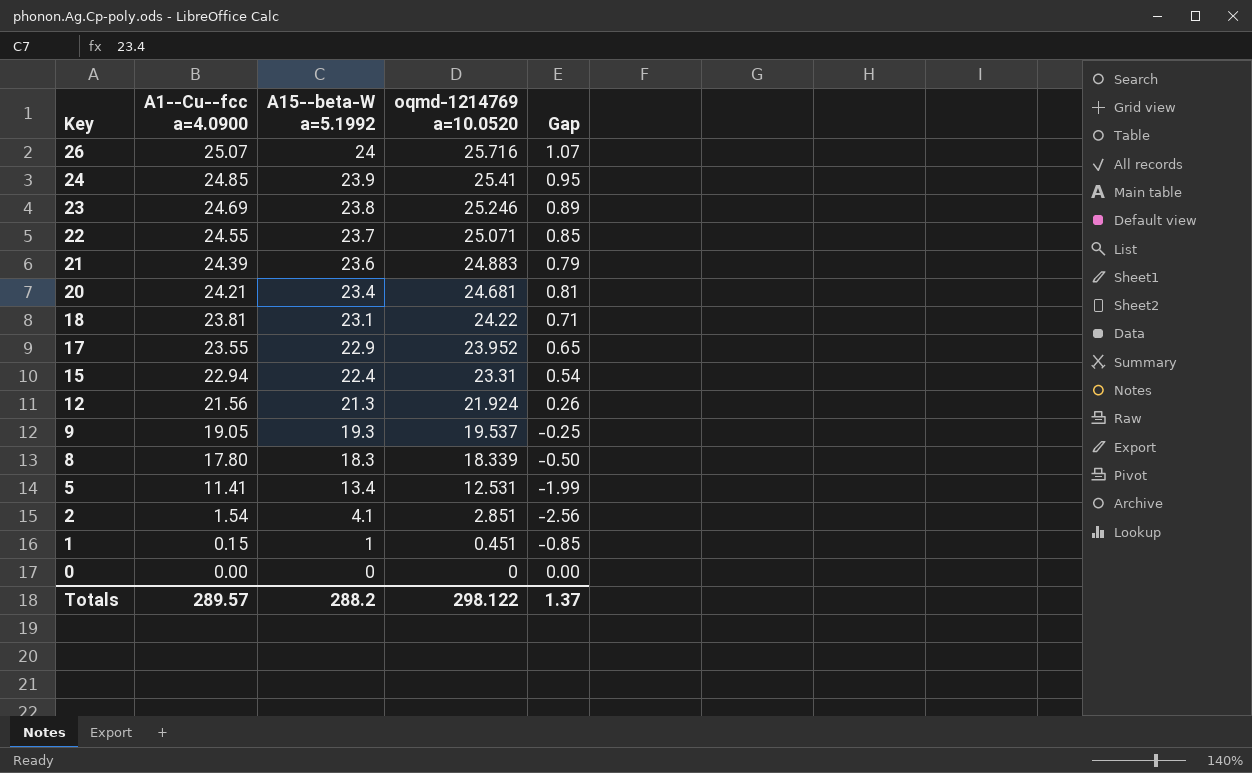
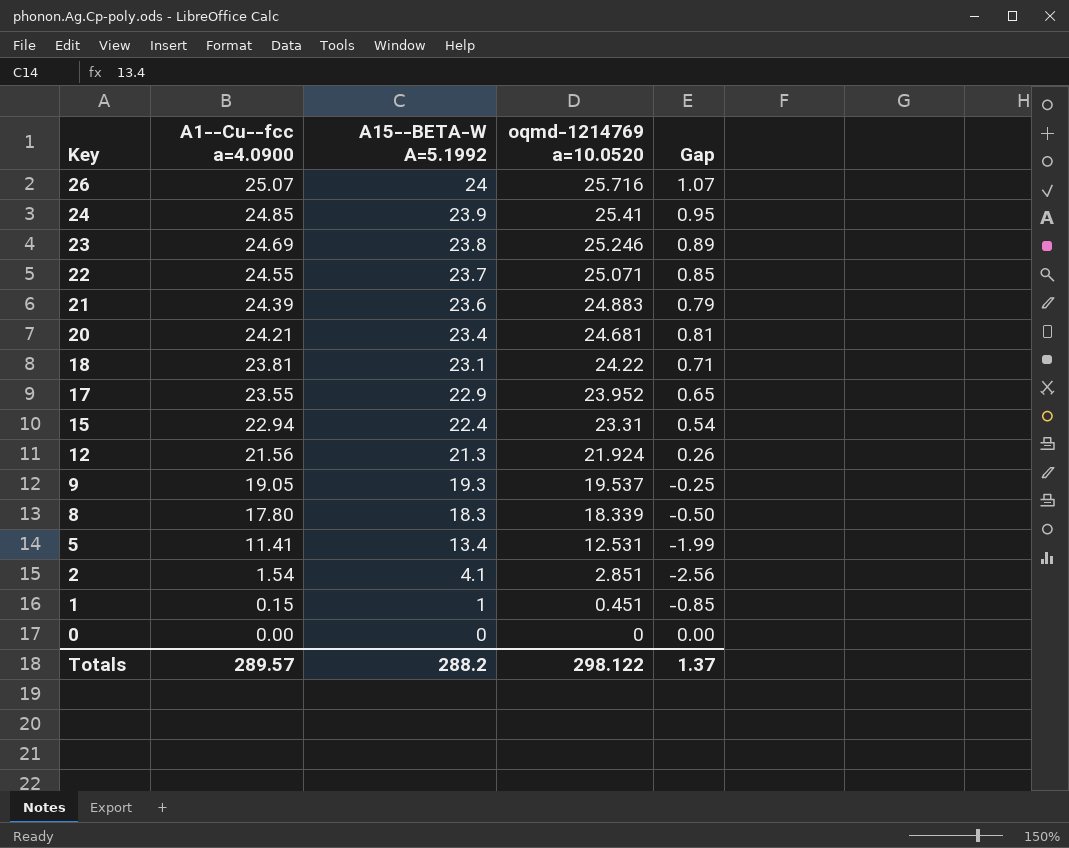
column name: A15--beta-W a=5.1992 -> A15--BETA-W A=5.1992

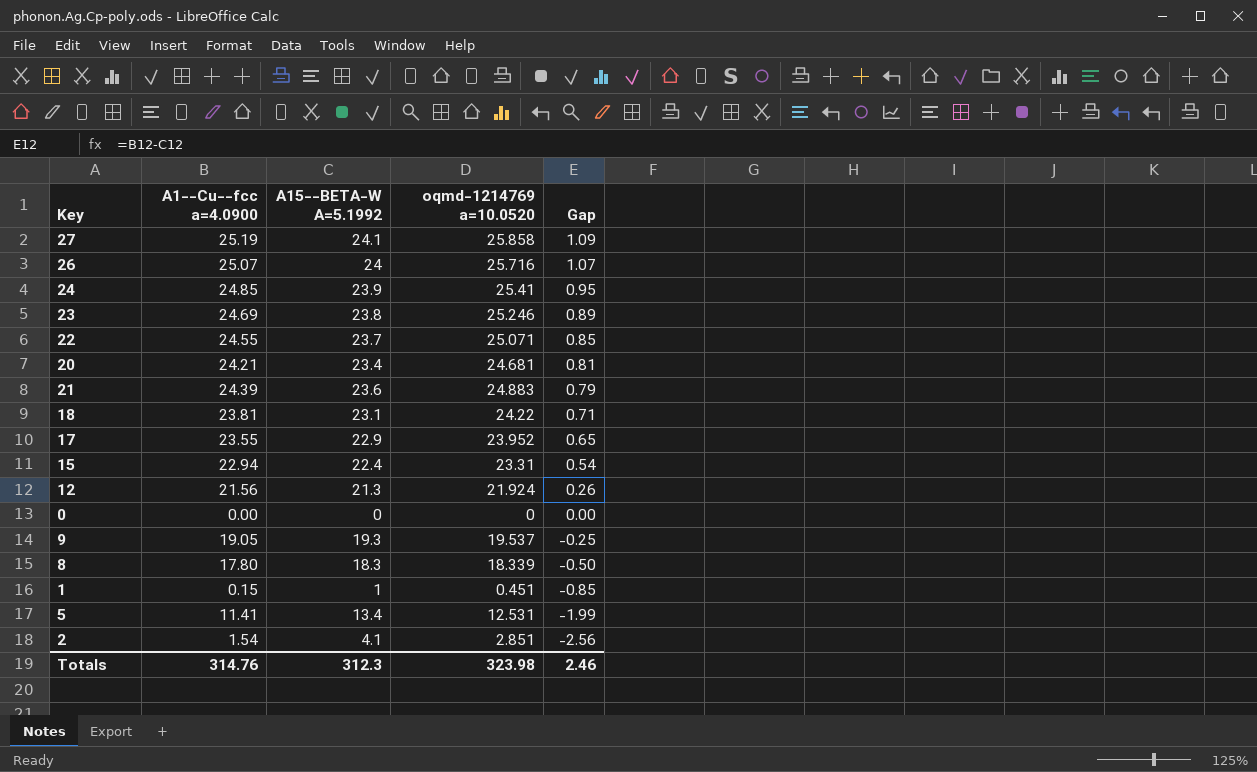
row order: Key descending -> Gap descending
row 27: none -> 25.19 | 24.1 | 25.858 | 1.09
Totals | A1--Cu--fcc a=4.0900: 289.57 -> 314.76
Totals | A15--BETA-W A=5.1992: 288.2 -> 312.3
Totals | oqmd-1214769 a=10.0520: 298.122 -> 323.98
Totals | Gap: 1.37 -> 2.46

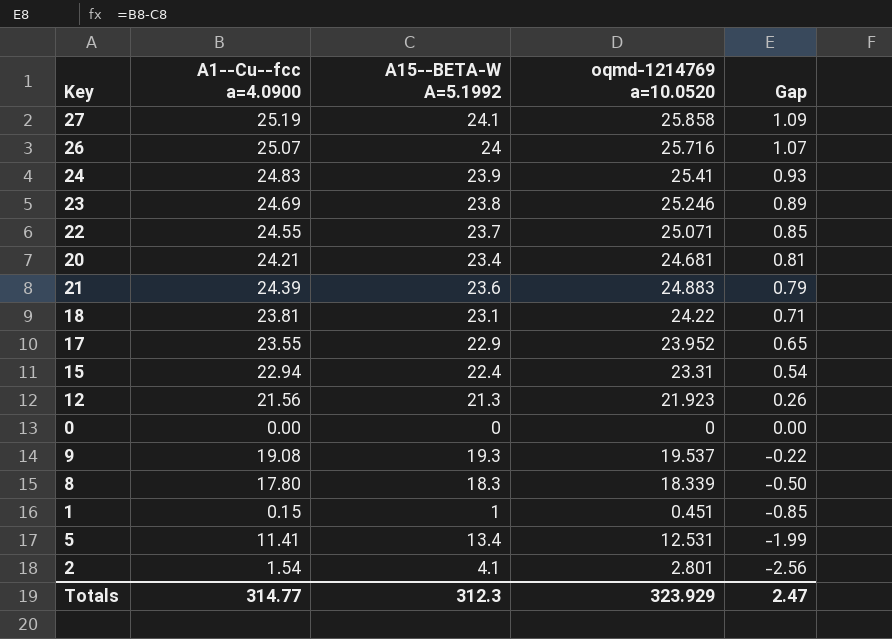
24 | A1--Cu--fcc a=4.0900: 24.85 -> 24.83
24 | Gap: 0.95 -> 0.93
12 | oqmd-1214769 a=10.0520: 21.924 -> 21.923
9 | A1--Cu--fcc a=4.0900: 19.05 -> 19.08
9 | Gap: -0.25 -> -0.22
2 | oqmd-1214769 a=10.0520: 2.851 -> 2.801
Totals | A1--Cu--fcc a=4.0900: 314.76 -> 314.77
Totals | oqmd-1214769 a=10.0520: 323.98 -> 323.929
Totals | Gap: 2.46 -> 2.47

